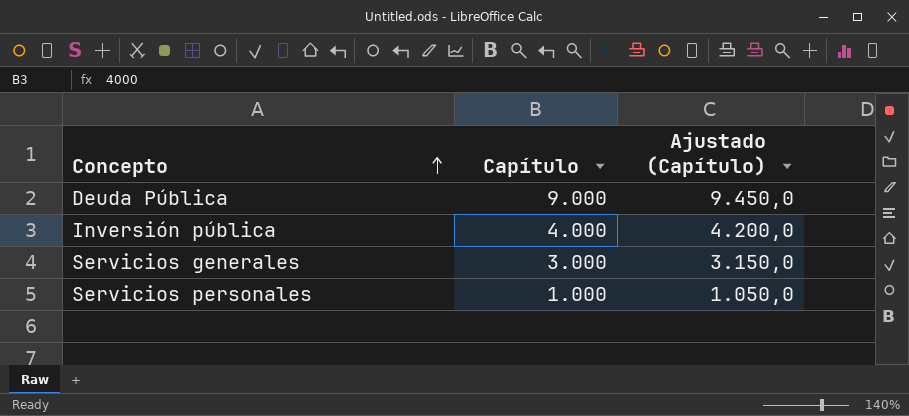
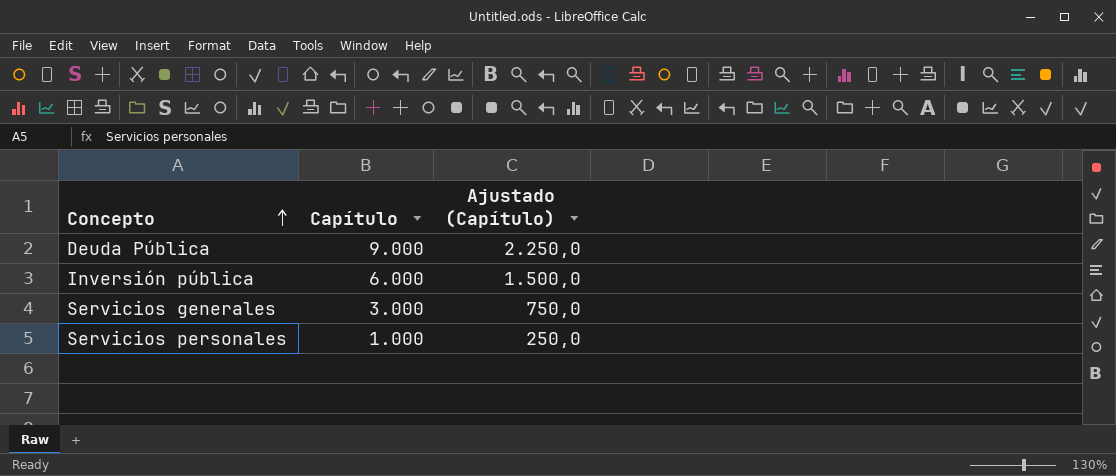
column Ajustado (Capítulo) | formula: [Capítulo] * 1,05 -> [Capítulo] * 0,25
Inversión pública | Capítulo: 4.000 -> 6.000

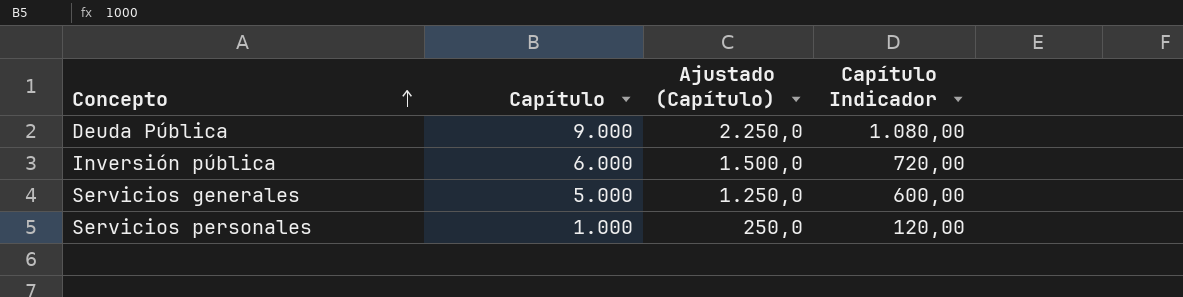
column Capítulo Indicador | formula: none -> [Capítulo] * 0,12
Servicios generales | Capítulo: 3.000 -> 5.000
Servicios generales | Ajustado (Capítulo): 750,0 -> 1.250,0

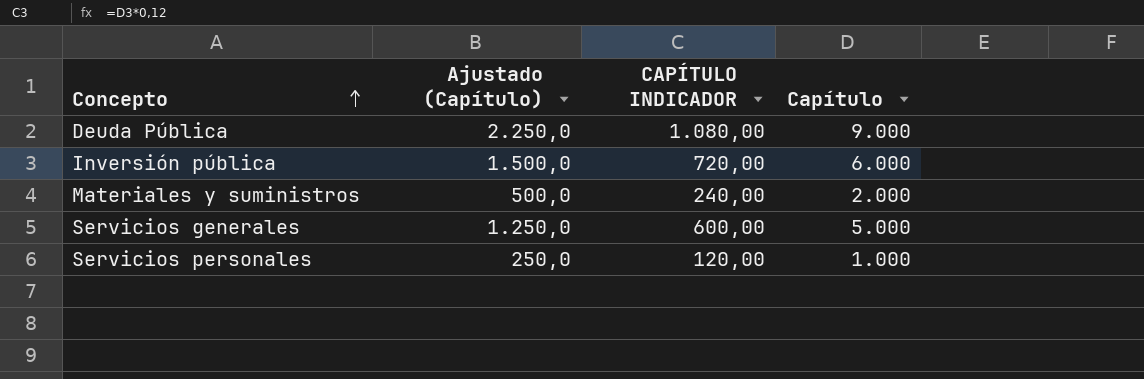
column name: Capítulo Indicador -> CAPÍTULO INDICADOR
column Capítulo | position: 2 -> 4
row Materiales y suministros: none -> 500,0 | 240,00 | 2.000

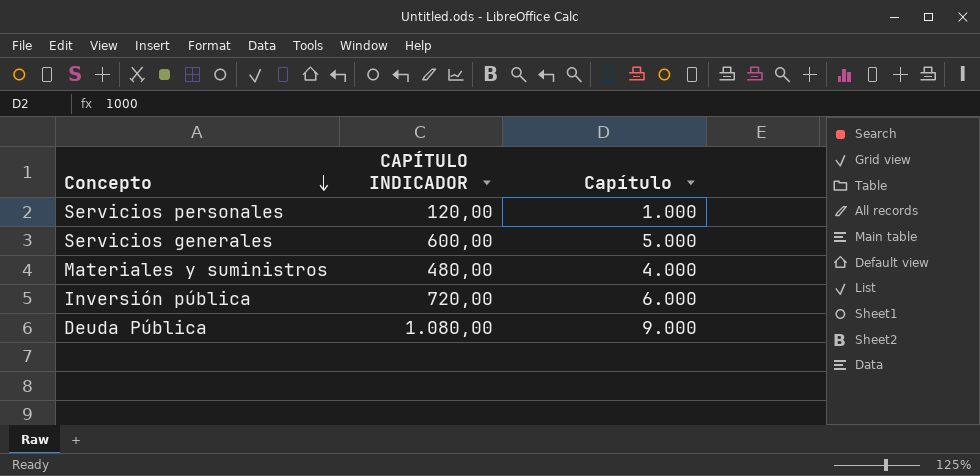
row order: Concepto ascending -> Concepto descending
column Ajustado (Capítulo) | formula: [Capítulo] * 0,25 -> none
Materiales y suministros | CAPÍTULO INDICADOR: 240,00 -> 480,00
Materiales y suministros | Capítulo: 2.000 -> 4.000

